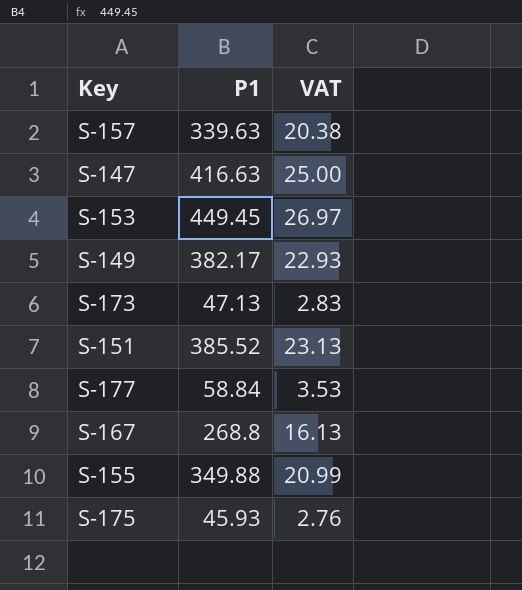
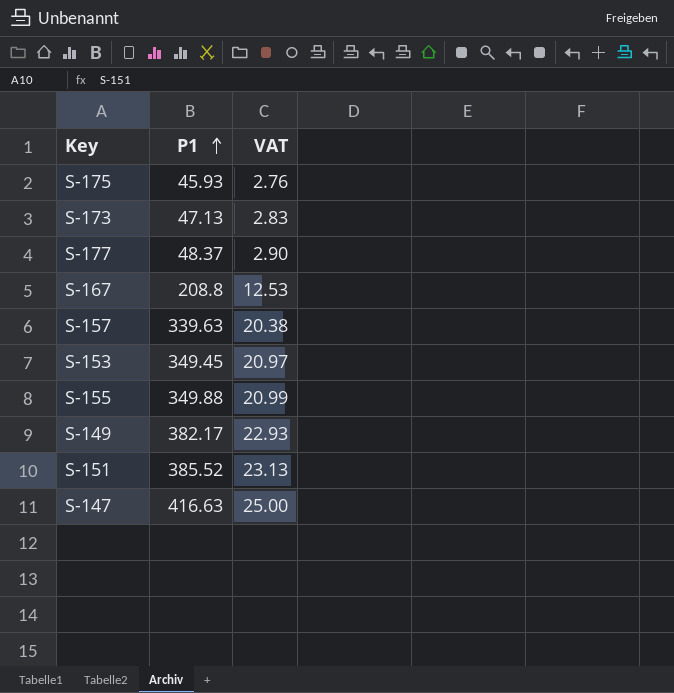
row order: none -> P1 ascending
S-177 | P1: 58.84 -> 48.37
S-177 | VAT: 3.53 -> 2.90
S-167 | P1: 268.8 -> 208.8
S-167 | VAT: 16.13 -> 12.53
S-153 | P1: 449.45 -> 349.45
S-153 | VAT: 26.97 -> 20.97

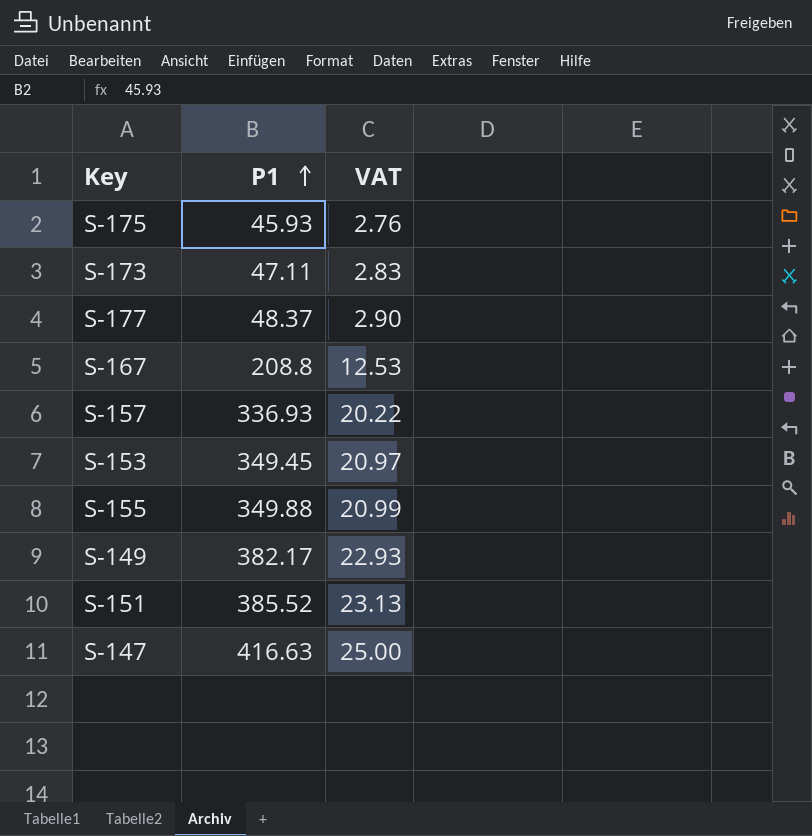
S-173 | P1: 47.13 -> 47.11
S-157 | P1: 339.63 -> 336.93
S-157 | VAT: 20.38 -> 20.22

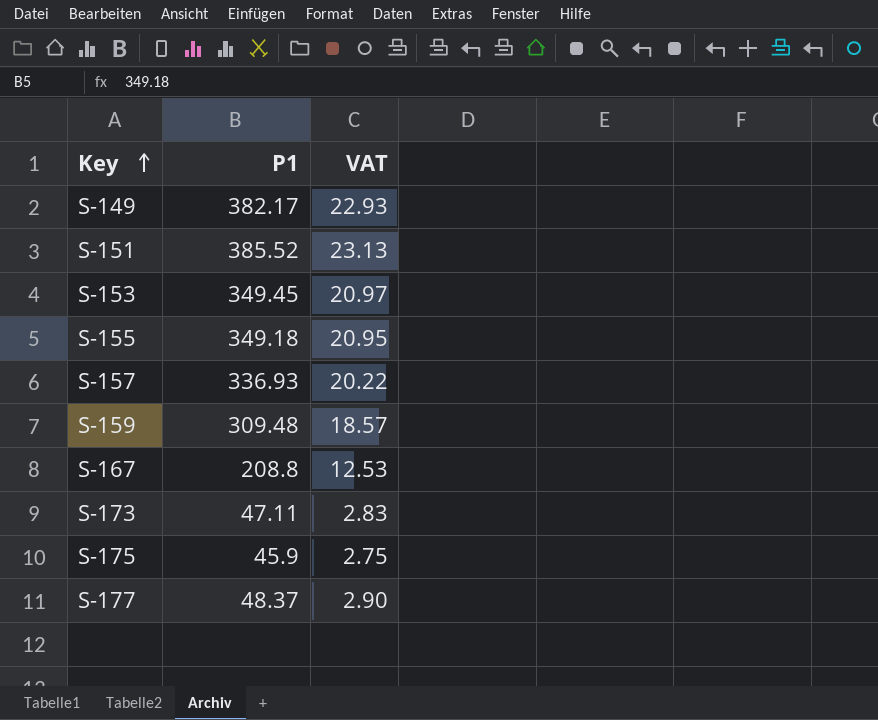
row order: P1 ascending -> Key ascending
row S-147: 416.63 | 25.00 -> none
S-155 | P1: 349.88 -> 349.18
S-155 | VAT: 20.99 -> 20.95
row S-159: none -> 309.48 | 18.57
S-175 | P1: 45.93 -> 45.9
S-175 | VAT: 2.76 -> 2.75

